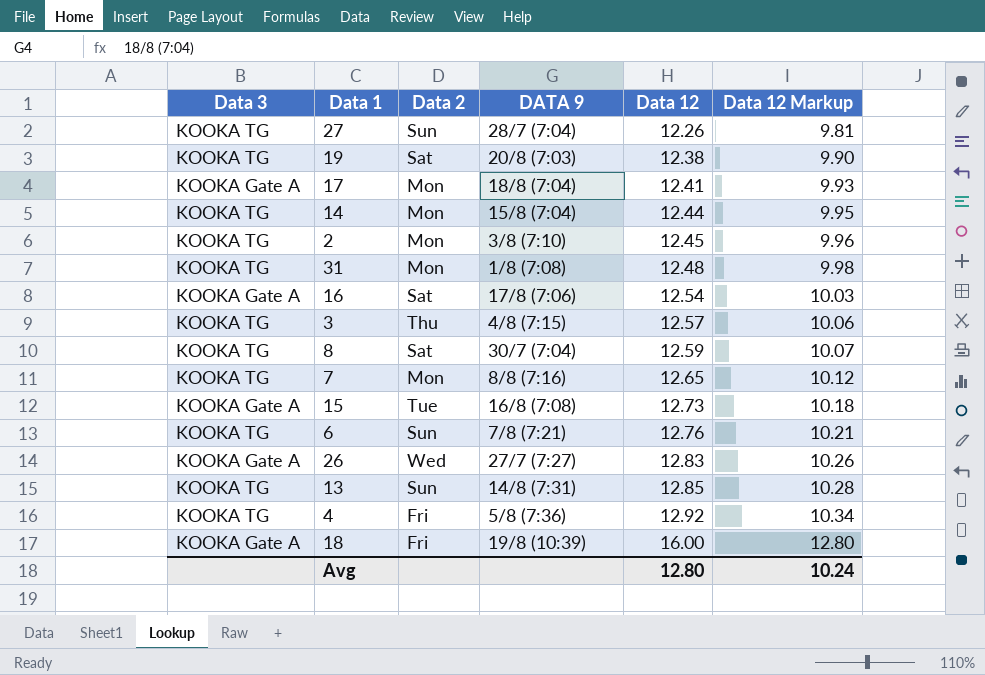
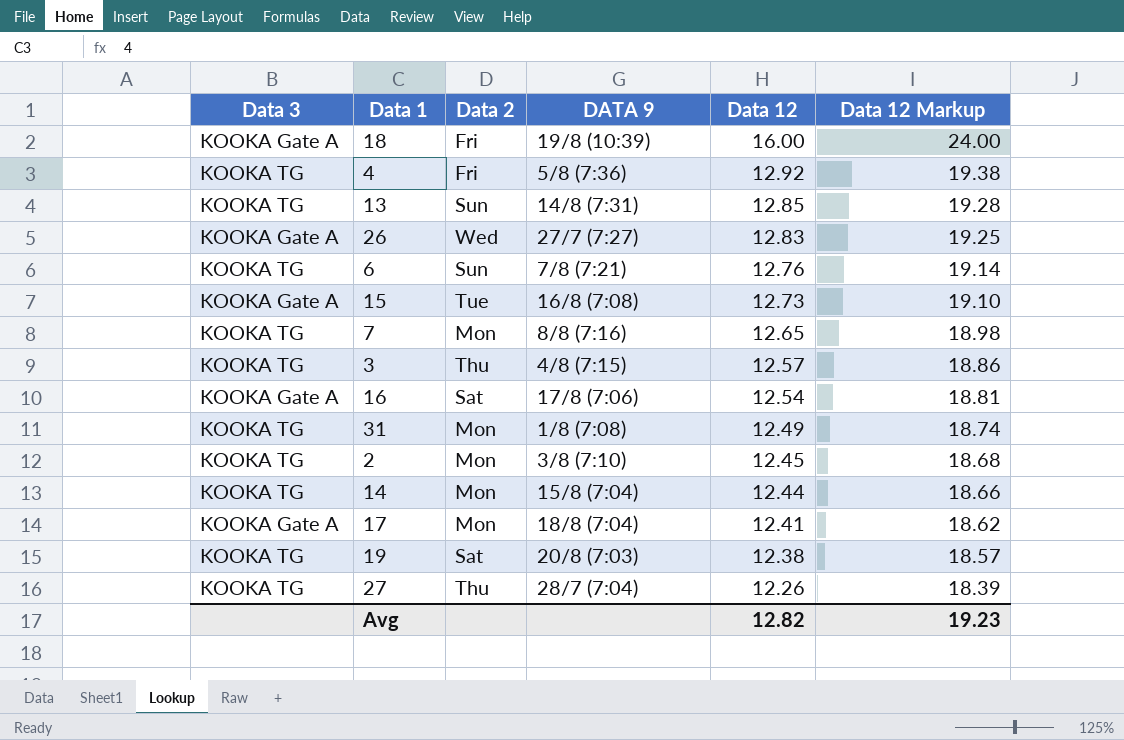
row order: Data 12 ascending -> Data 12 descending
column Data 12 Markup | formula: [Data 12] * 0.8 -> [Data 12] * 1.5
row 8: KOOKA TG | Sat | 30/7 (7:04) | 12.59 | 10.07 -> none
31 | Data 12: 12.48 -> 12.49
27 | Data 2: Sun -> Thu
Avg | Data 12: 12.80 -> 12.82
Avg | Data 12 Markup: 10.24 -> 19.23

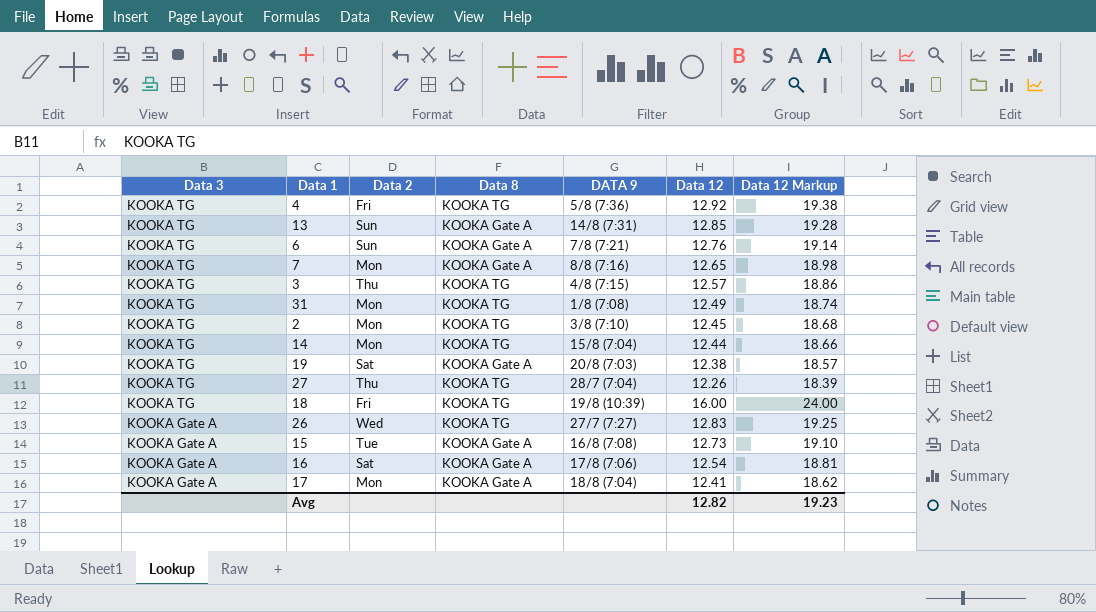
row order: Data 12 descending -> Data 3 descending
column Data 8 | position: none -> 4
18 | Data 3: KOOKA Gate A -> KOOKA TG

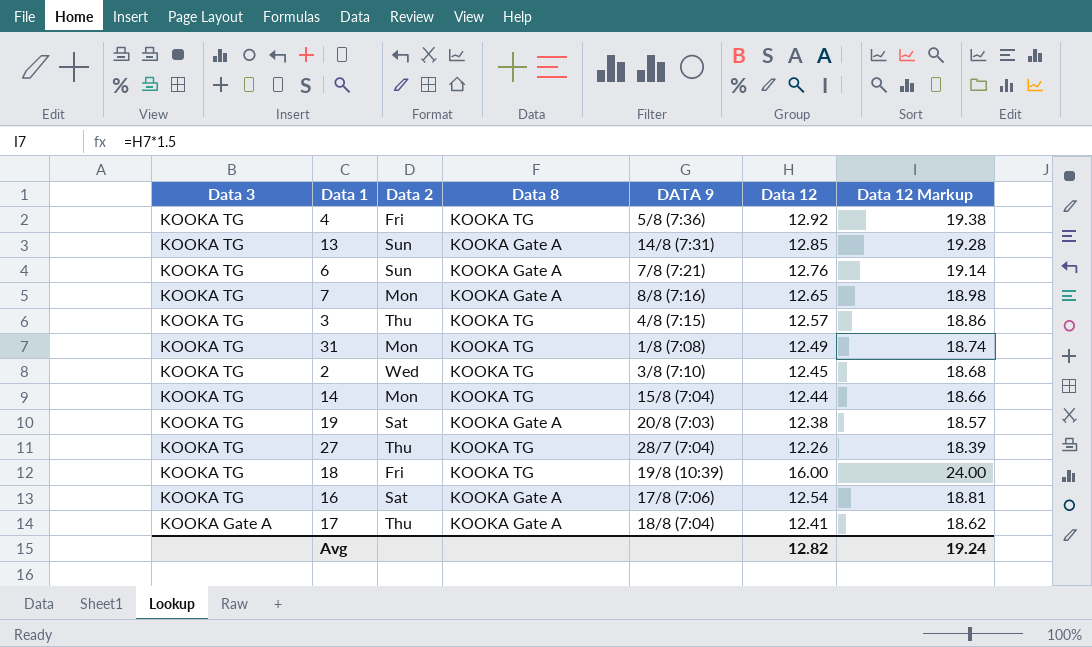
row 26: KOOKA Gate A | Wed | KOOKA TG | 27/7 (7:27) | 12.83 | 19.25 -> none
row 15: KOOKA Gate A | Tue | KOOKA Gate A | 16/8 (7:08) | 12.73 | 19.10 -> none
2 | Data 2: Mon -> Wed
16 | Data 3: KOOKA Gate A -> KOOKA TG
17 | Data 2: Mon -> Thu
Avg | Data 12 Markup: 19.23 -> 19.24

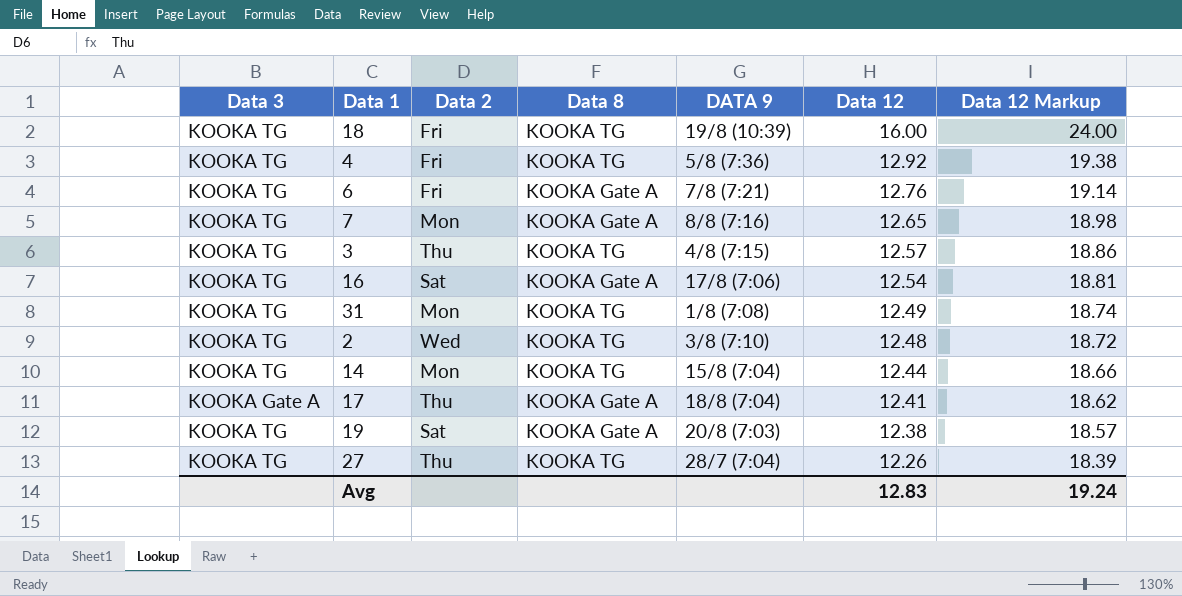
row order: Data 3 descending -> Data 12 descending
row 13: KOOKA TG | Sun | KOOKA Gate A | 14/8 (7:31) | 12.85 | 19.28 -> none
6 | Data 2: Sun -> Fri
2 | Data 12: 12.45 -> 12.48
2 | Data 12 Markup: 18.68 -> 18.72
Avg | Data 12: 12.82 -> 12.83

